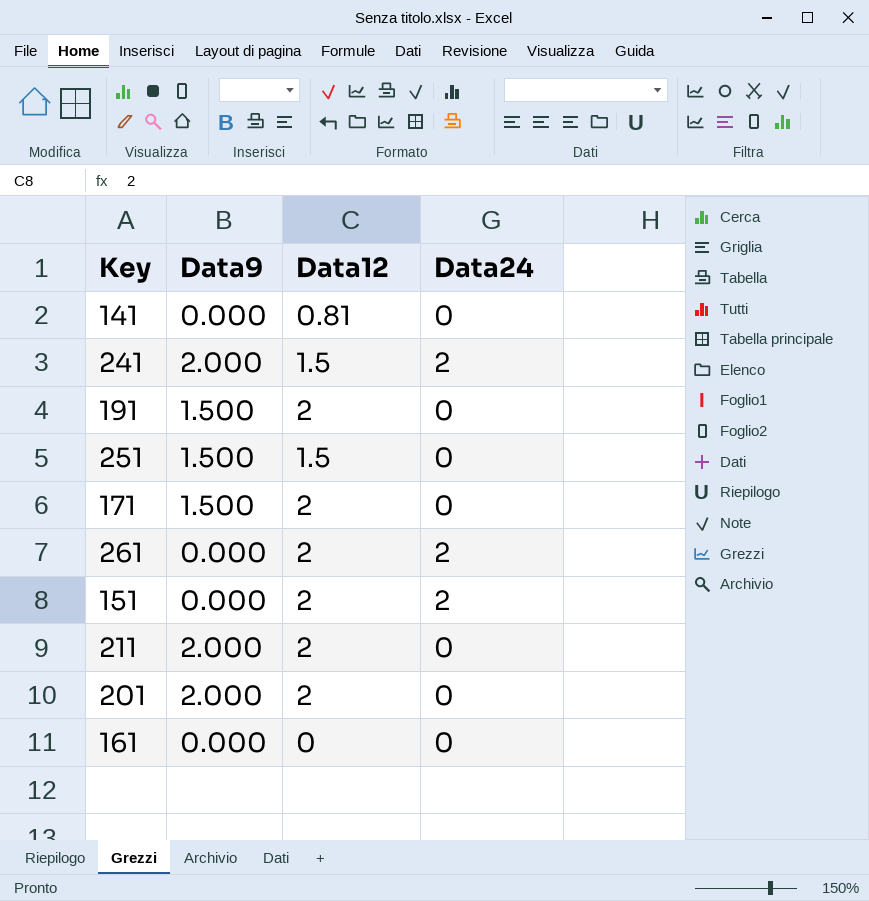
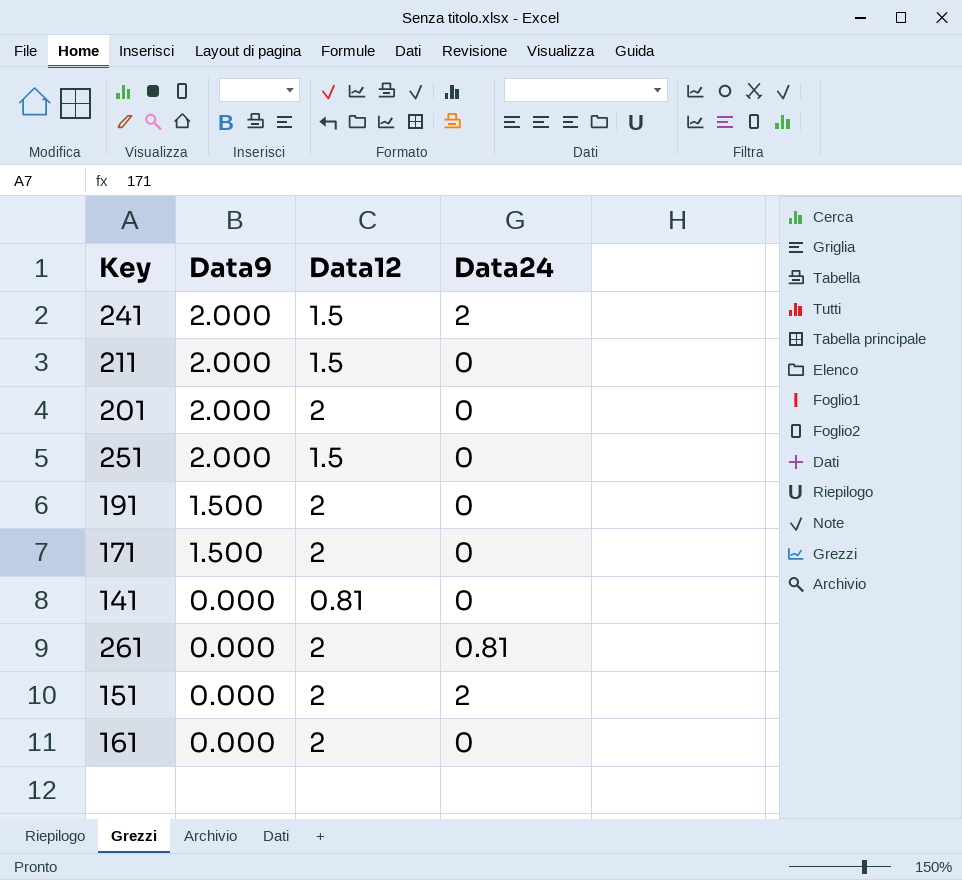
row order: none -> Data9 descending
211 | Data12: 2 -> 1.5
251 | Data9: 1.500 -> 2.000
261 | Data24: 2 -> 0.81
161 | Data12: 0 -> 2

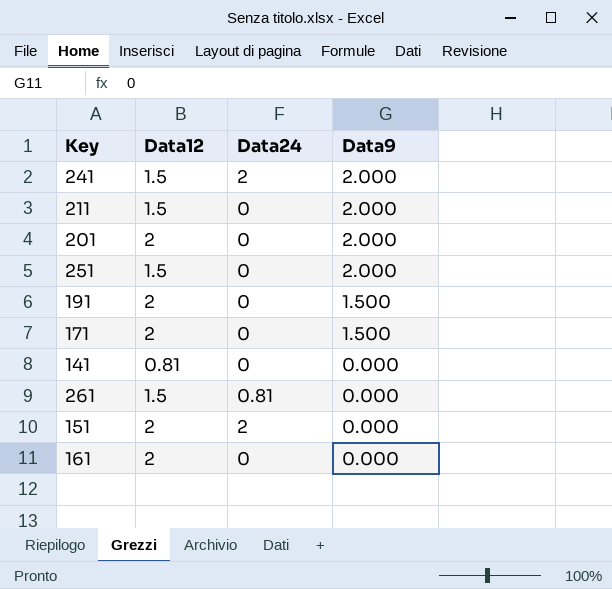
column Data9 | position: 2 -> 4
261 | Data12: 2 -> 1.5

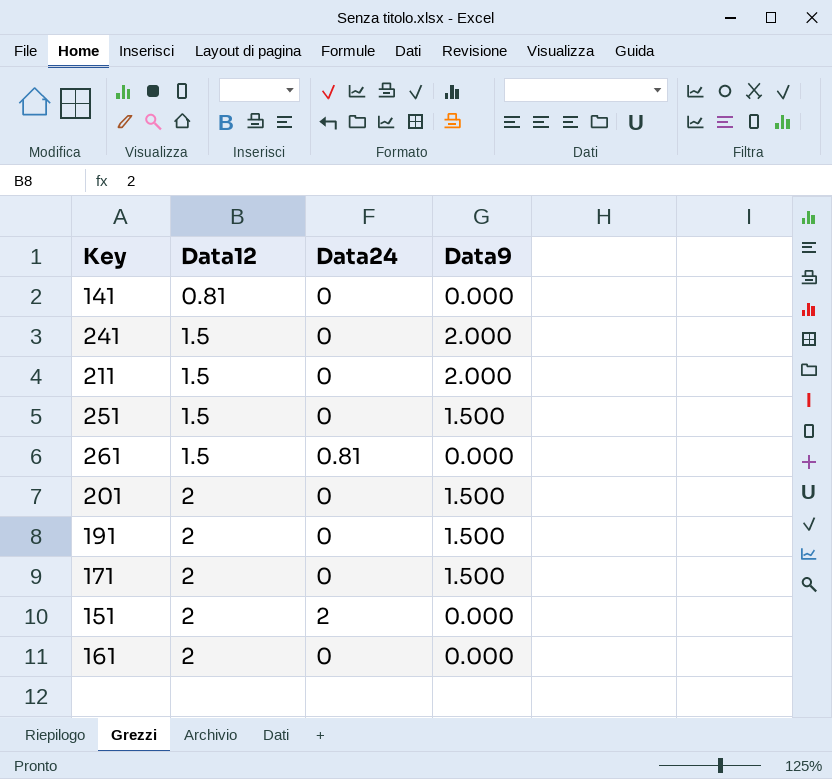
row order: Data9 descending -> Data12 ascending
241 | Data24: 2 -> 0
251 | Data9: 2.000 -> 1.500
201 | Data9: 2.000 -> 1.500

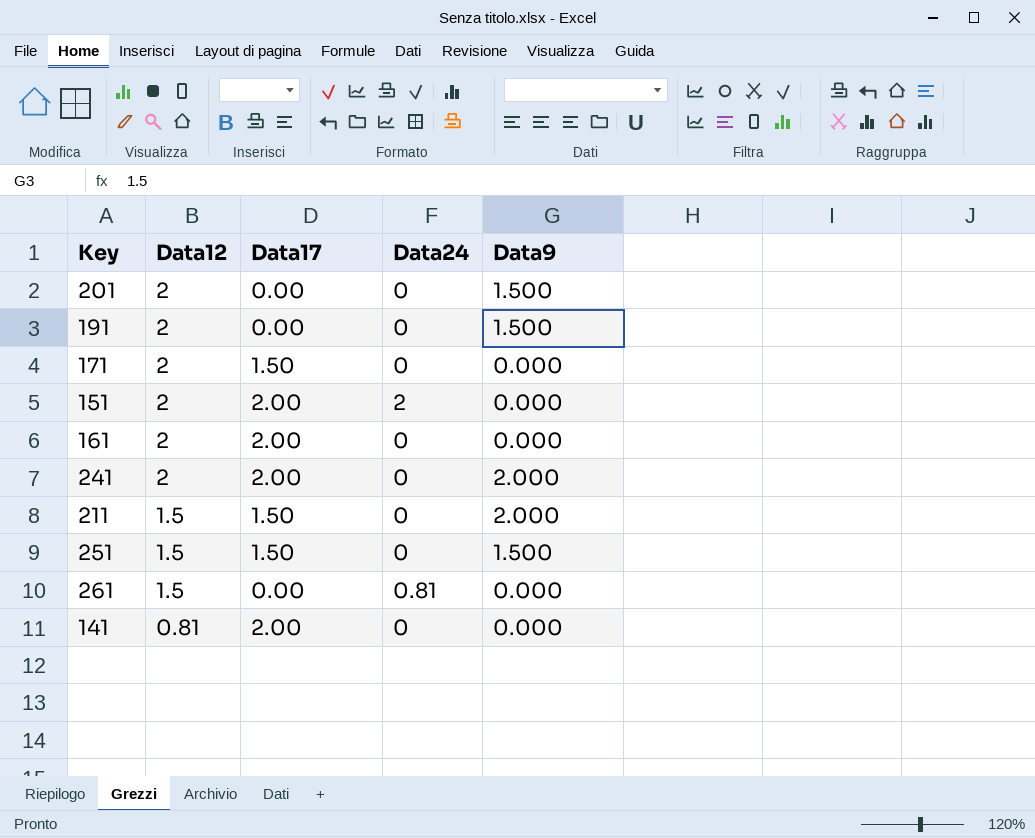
row order: Data12 ascending -> Data12 descending
column Data17 | position: none -> 3
171 | Data9: 1.500 -> 0.000
241 | Data12: 1.5 -> 2

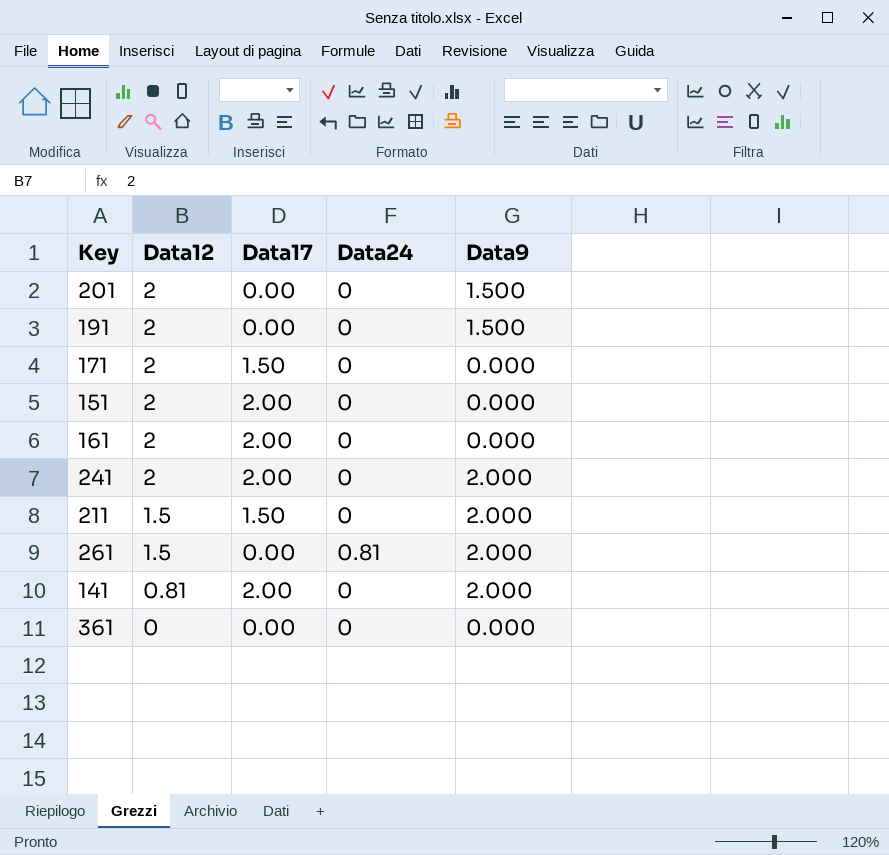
row 251: 1.5 | 1.50 | 0 | 1.500 -> none
151 | Data24: 2 -> 0
261 | Data9: 0.000 -> 2.000
141 | Data9: 0.000 -> 2.000
row 361: none -> 0 | 0.00 | 0 | 0.000

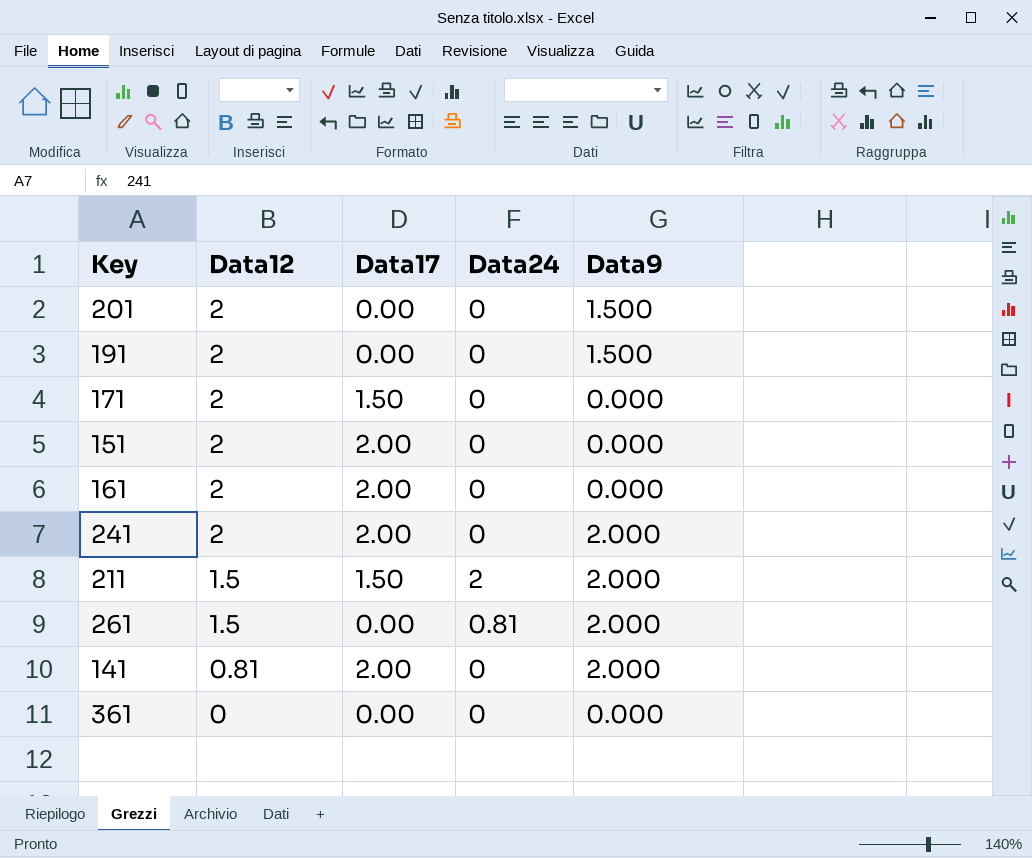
211 | Data24: 0 -> 2

